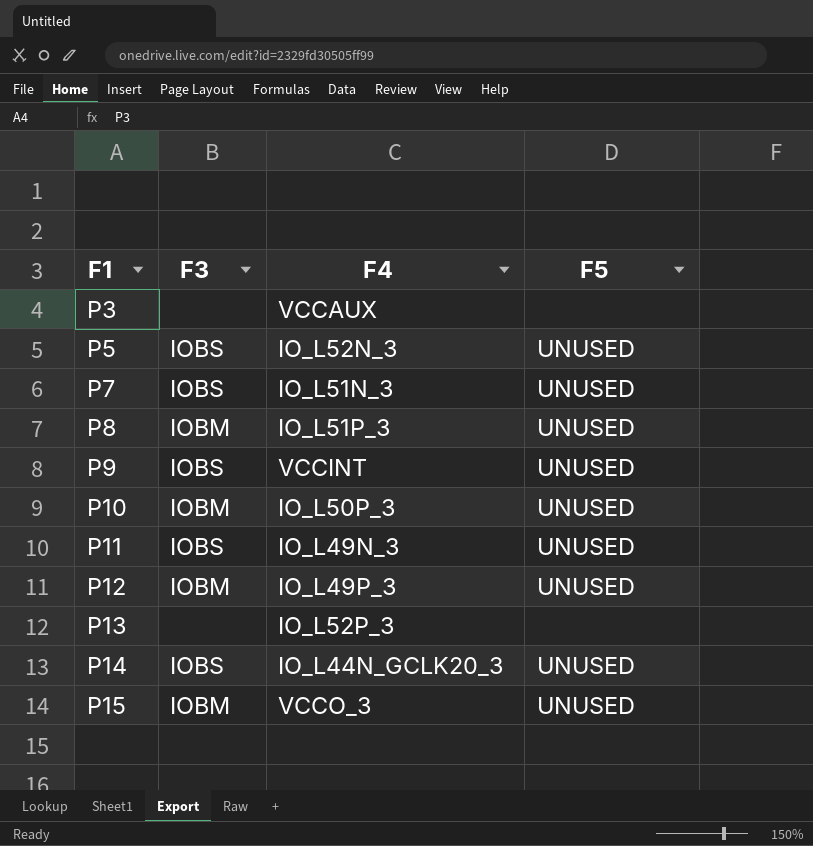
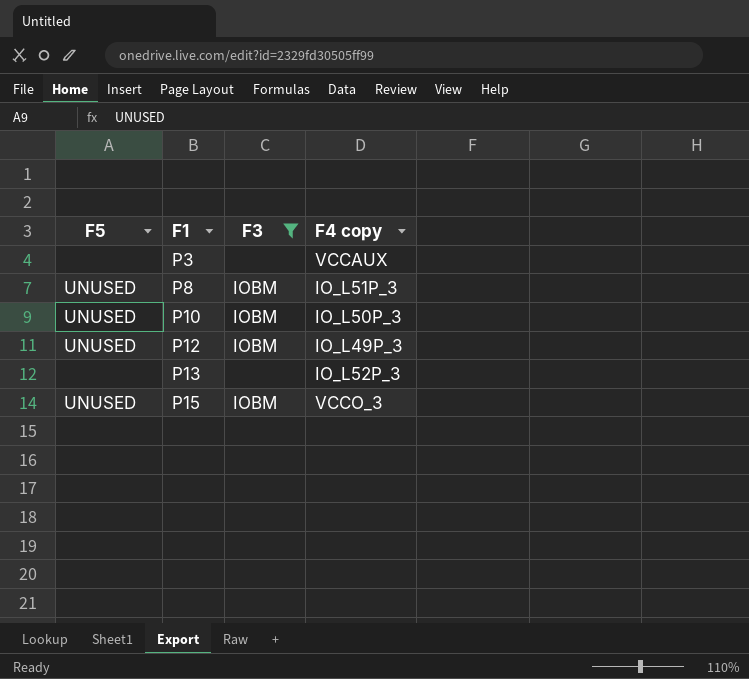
filter: none -> F3 != IOBS
column F5 | position: 4 -> 1
column name: F4 -> F4 copy

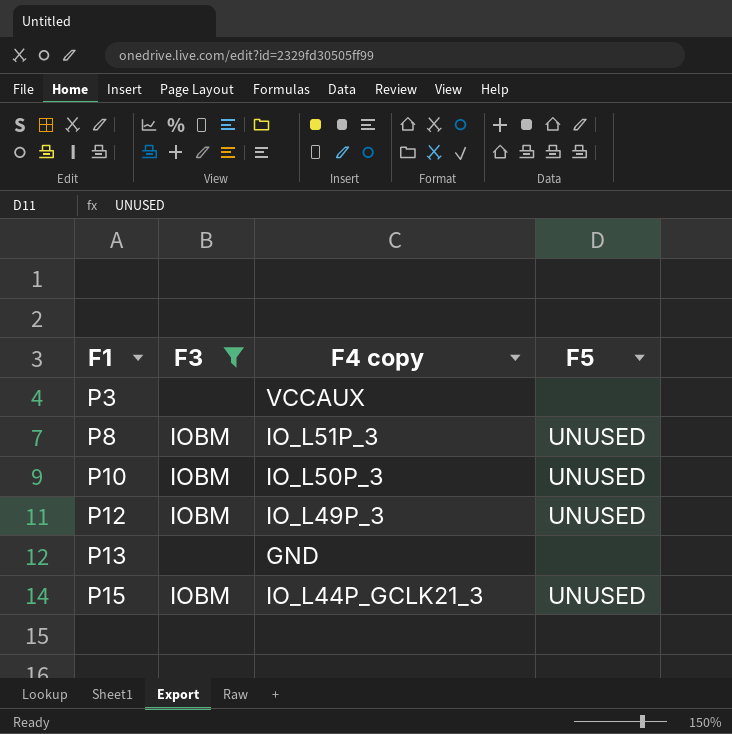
column F5 | position: 1 -> 4
P13 | F4 copy: IO_L52P_3 -> GND
P15 | F4 copy: VCCO_3 -> IO_L44P_GCLK21_3

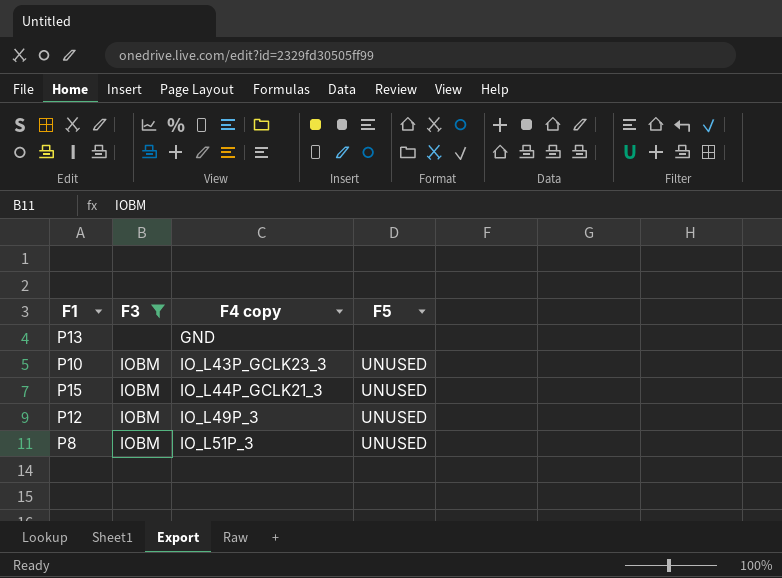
row order: F1 ascending -> F4 copy ascending
row P3: none | VCCAUX | none -> none
P10 | F4 copy: IO_L50P_3 -> IO_L43P_GCLK23_3

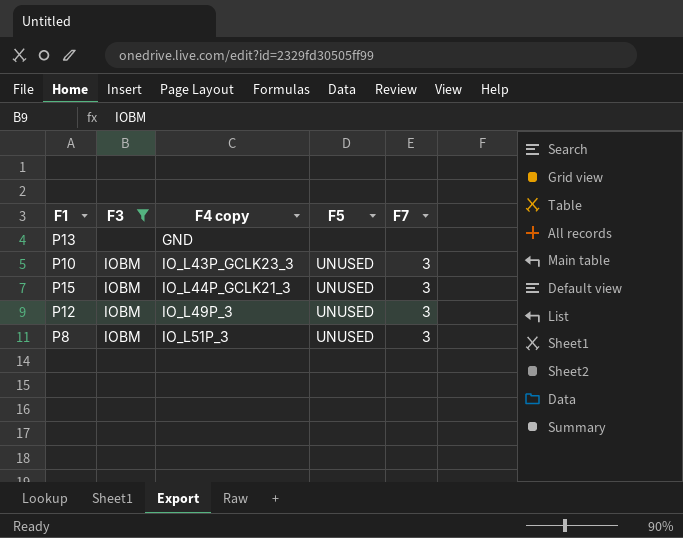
column F7 | position: none -> 5

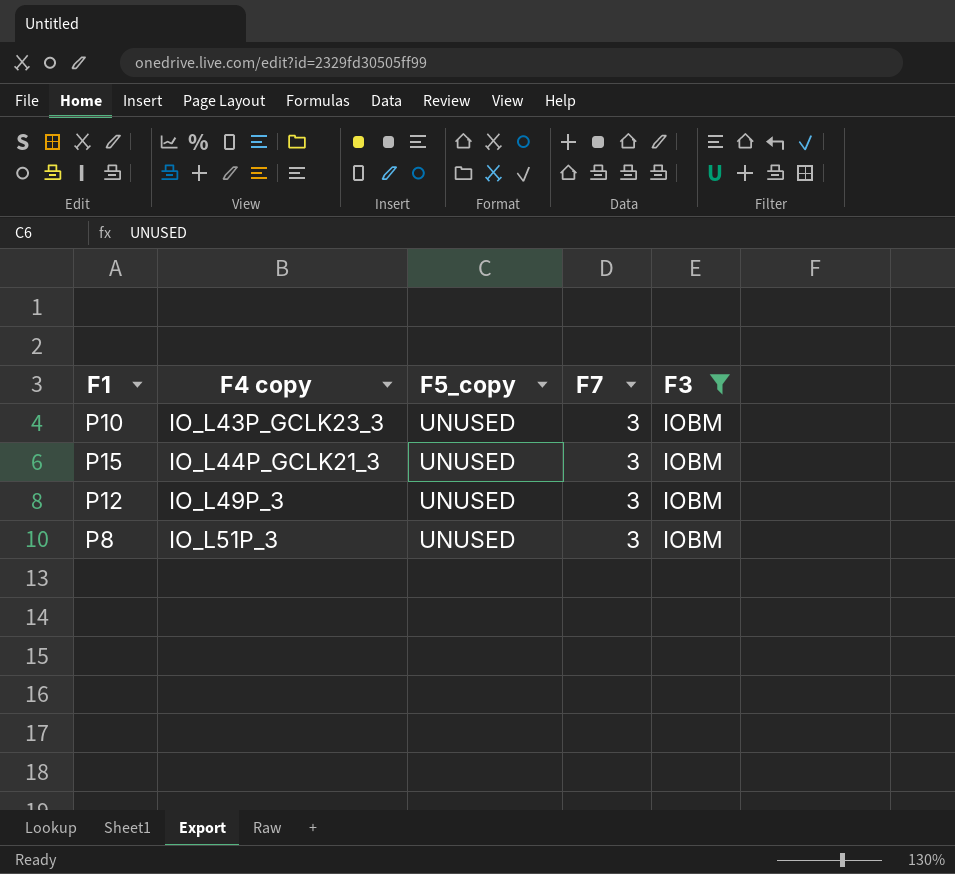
column name: F5 -> F5_copy
column F3 | position: 2 -> 5
row P13: none | GND | none | none -> none

